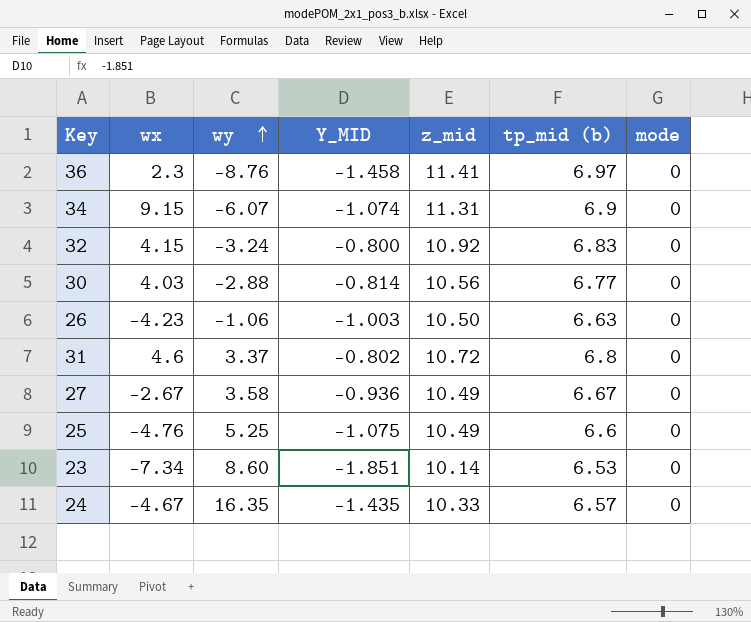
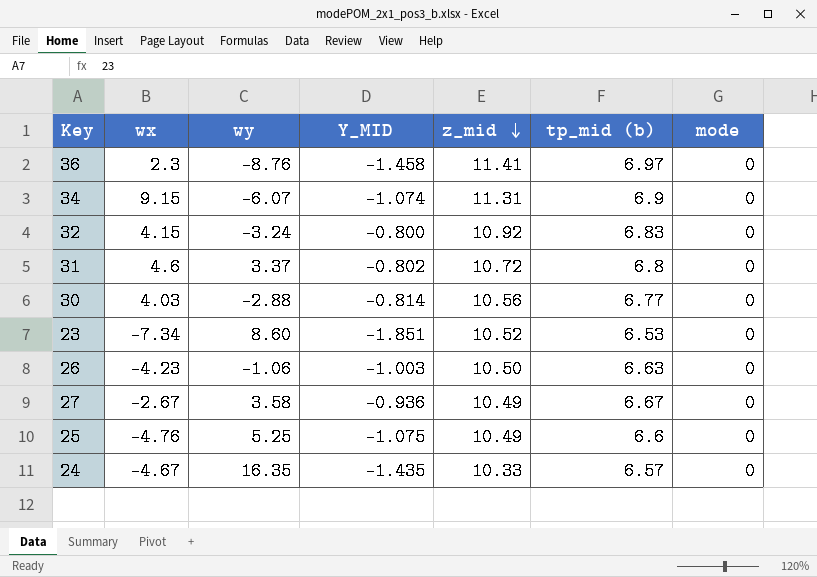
row order: wy ascending -> z_mid descending
23 | z_mid: 10.14 -> 10.52

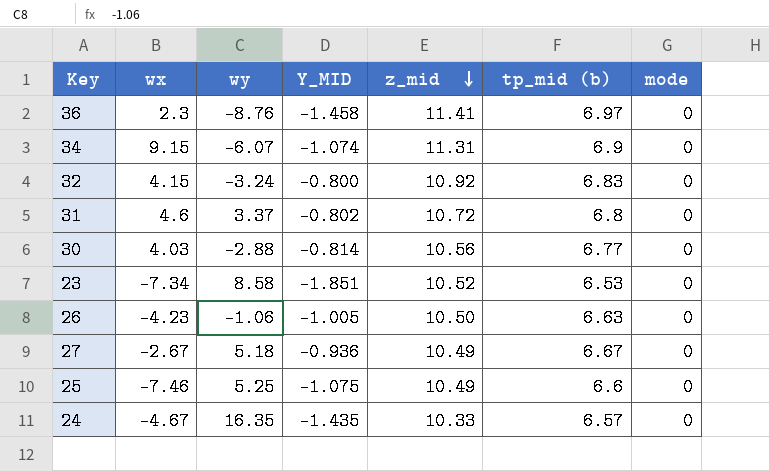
23 | wy: 8.60 -> 8.58
26 | Y_MID: -1.003 -> -1.005
27 | wy: 3.58 -> 5.18
25 | wx: -4.76 -> -7.46

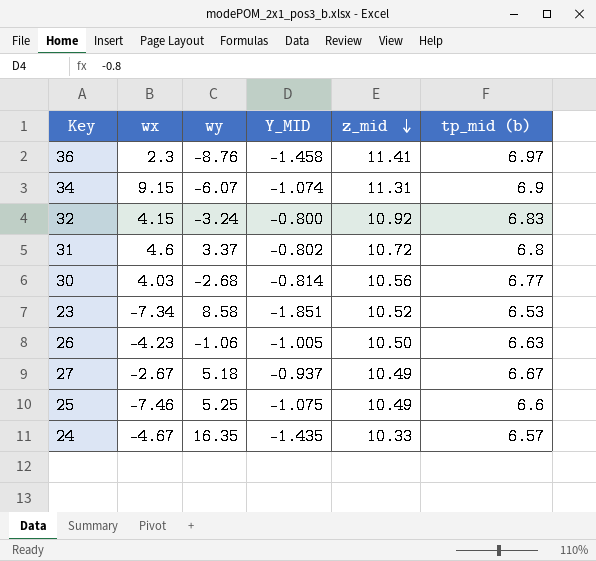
column mode | position: 7 -> none
30 | wy: -2.88 -> -2.68
27 | Y_MID: -0.936 -> -0.937

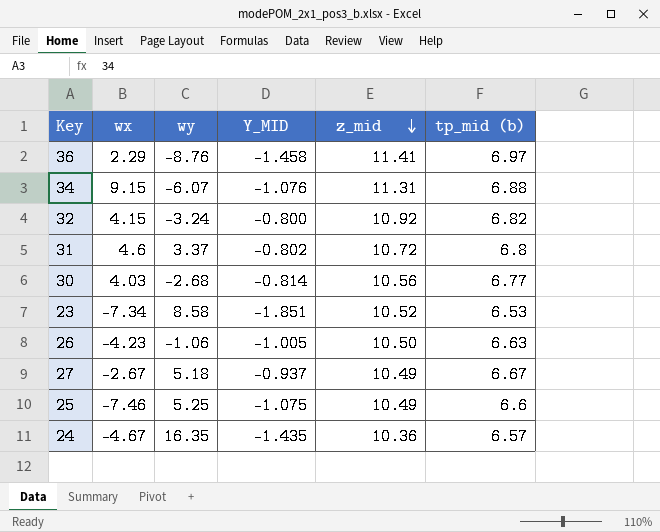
36 | wx: 2.3 -> 2.29
34 | Y_MID: -1.074 -> -1.076
34 | tp_mid (b): 6.9 -> 6.88
32 | tp_mid (b): 6.83 -> 6.82
24 | z_mid: 10.33 -> 10.36

